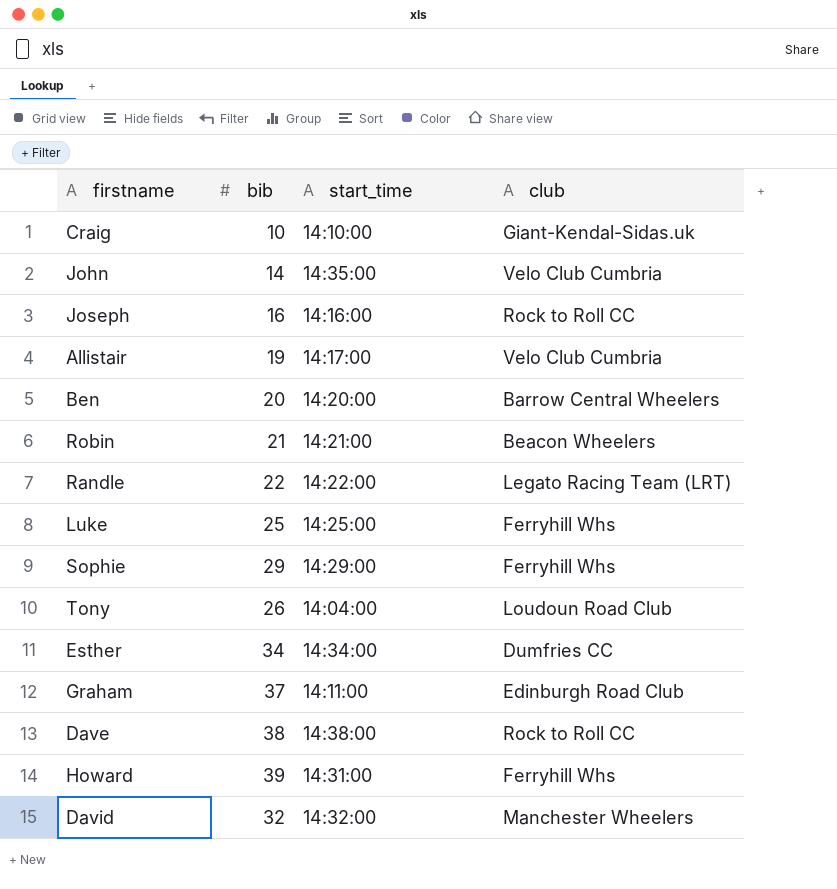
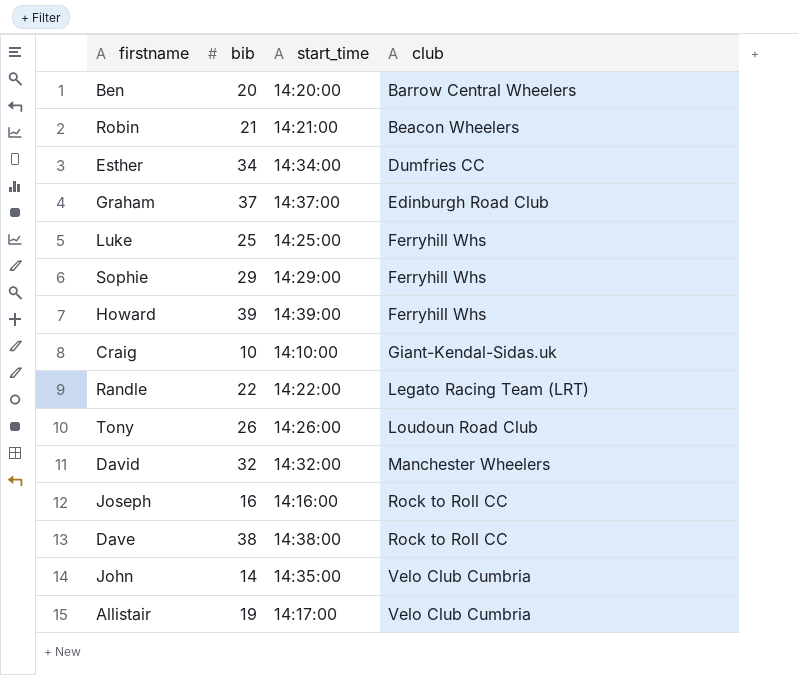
row order: none -> club ascending
Graham | start_time: 14:11:00 -> 14:37:00
Howard | start_time: 14:31:00 -> 14:39:00
Tony | start_time: 14:04:00 -> 14:26:00

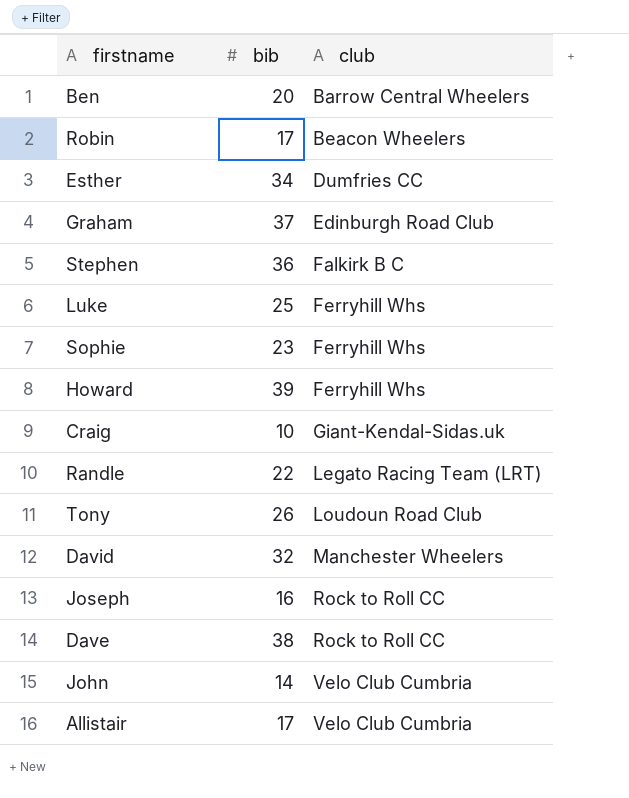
column start_time | position: 3 -> none
Robin | bib: 21 -> 17
row Stephen: none -> 36 | Falkirk B C
Sophie | bib: 29 -> 23
Allistair | bib: 19 -> 17

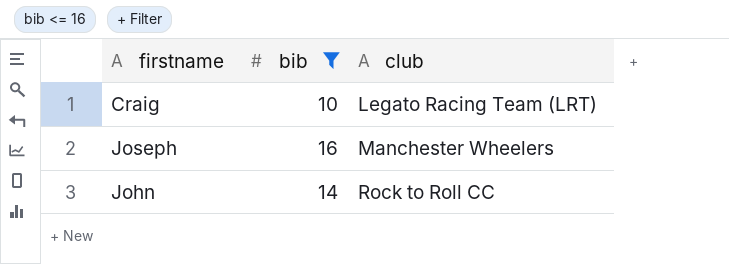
filter: none -> bib <= 16
Craig | club: Giant-Kendal-Sidas.uk -> Legato Racing Team (LRT)
Joseph | club: Rock to Roll CC -> Manchester Wheelers
John | club: Velo Club Cumbria -> Rock to Roll CC

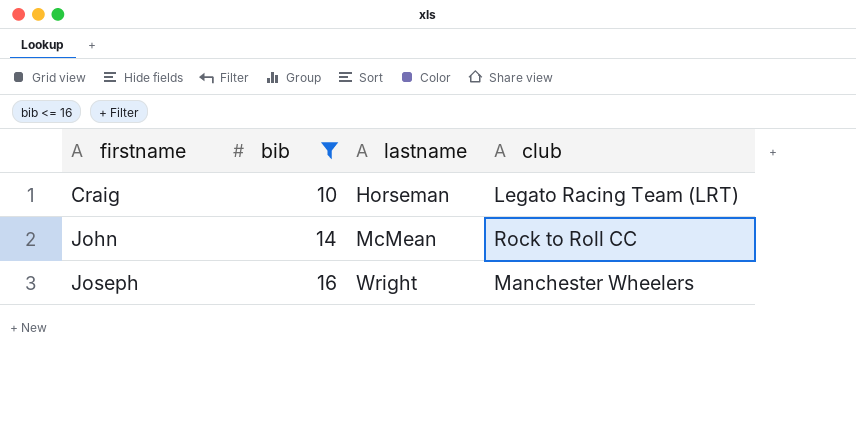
row order: club ascending -> firstname ascending
column lastname | position: none -> 3

